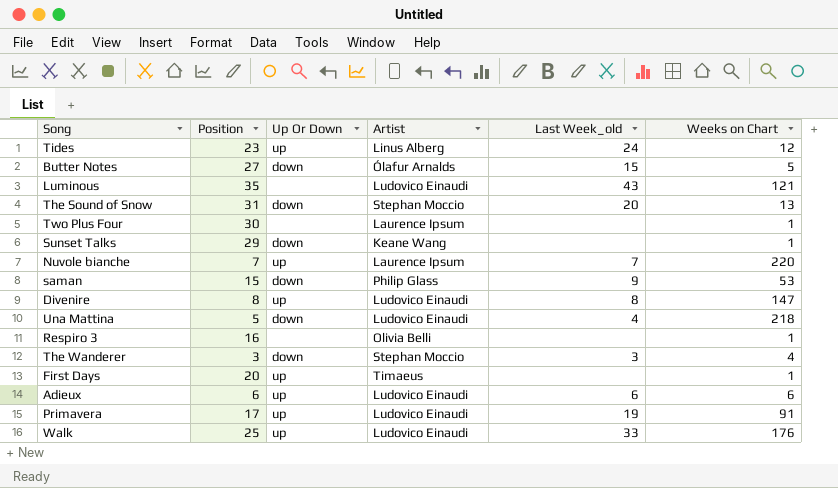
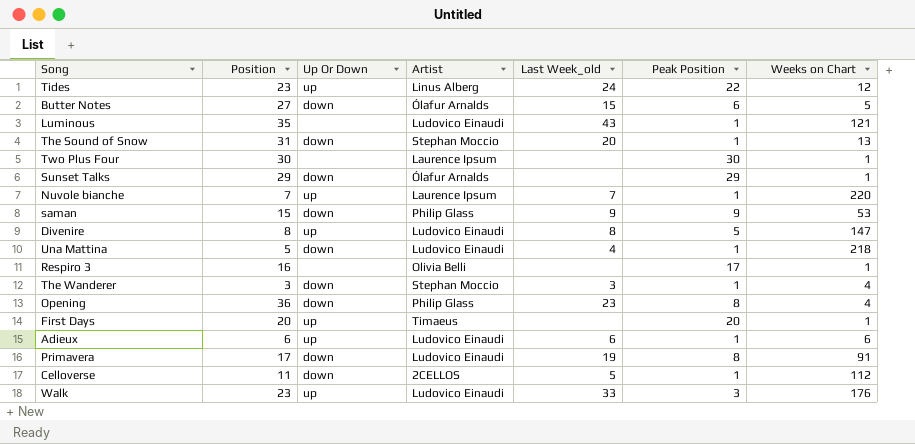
column Peak Position | position: none -> 6
Sunset Talks | Artist: Keane Wang -> Ólafur Arnalds
row Opening: none -> 36 | down | Philip Glass | 23 | 8 | 4
Primavera | Up Or Down: up -> down
row Celloverse: none -> 11 | down | 2CELLOS | 5 | 1 | 112
Walk | Position: 25 -> 23

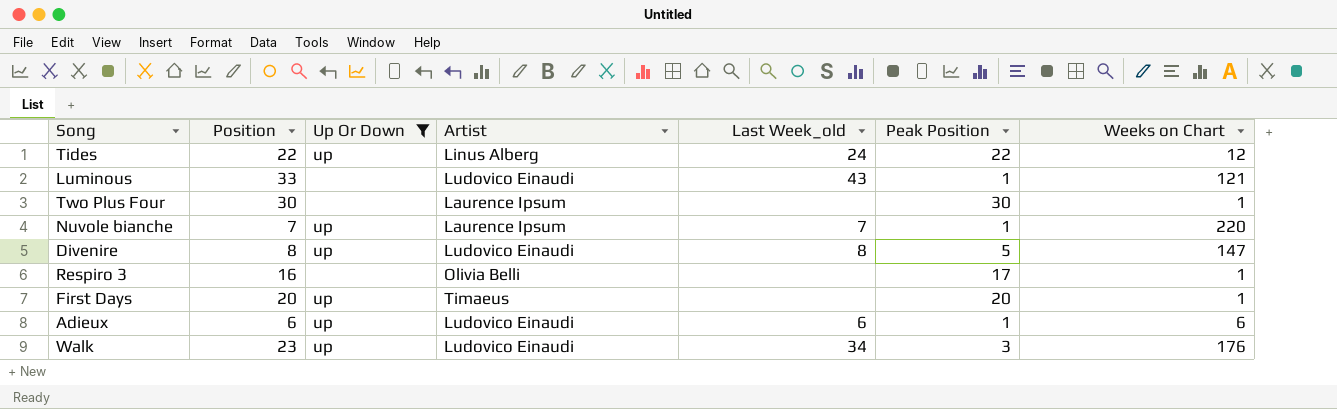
filter: none -> Up Or Down != down
Tides | Position: 23 -> 22
Luminous | Position: 35 -> 33
Walk | Last Week_old: 33 -> 34

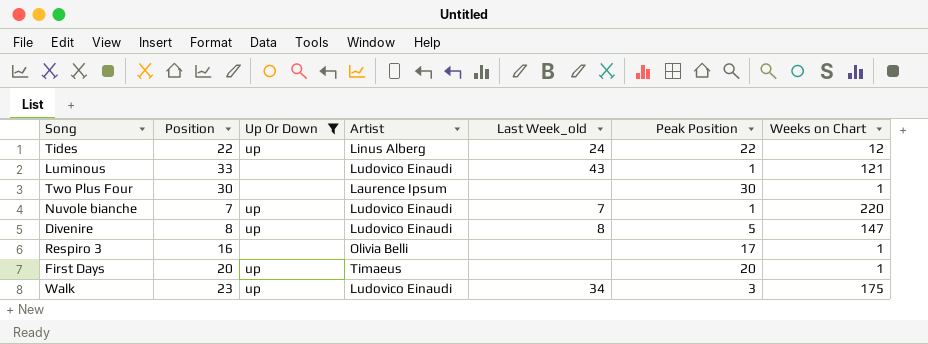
row Adieux: 6 | up | Ludovico Einaudi | 6 | 1 | 6 -> none
Nuvole bianche | Artist: Laurence Ipsum -> Ludovico Einaudi
Walk | Weeks on Chart: 176 -> 175

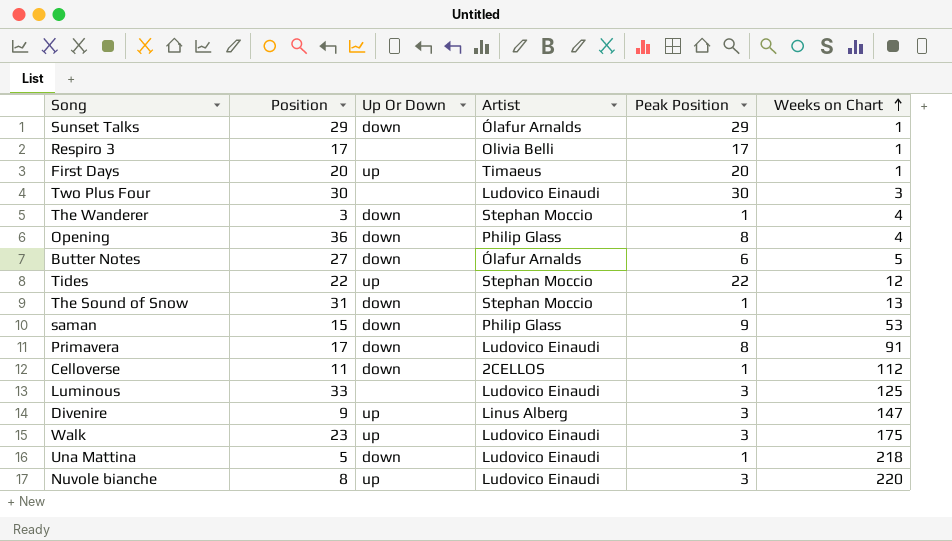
filter: Up Or Down != down -> none
row order: none -> Weeks on Chart ascending
column Last Week_old | position: 5 -> none
Respiro 3 | Position: 16 -> 17
Two Plus Four | Artist: Laurence Ipsum -> Ludovico Einaudi
Two Plus Four | Weeks on Chart: 1 -> 3
Tides | Artist: Linus Alberg -> Stephan Moccio
Luminous | Peak Position: 1 -> 3
Luminous | Weeks on Chart: 121 -> 125
Divenire | Position: 8 -> 9
Divenire | Artist: Ludovico Einaudi -> Linus Alberg
Divenire | Peak Position: 5 -> 3
Nuvole bianche | Position: 7 -> 8
Nuvole bianche | Peak Position: 1 -> 3

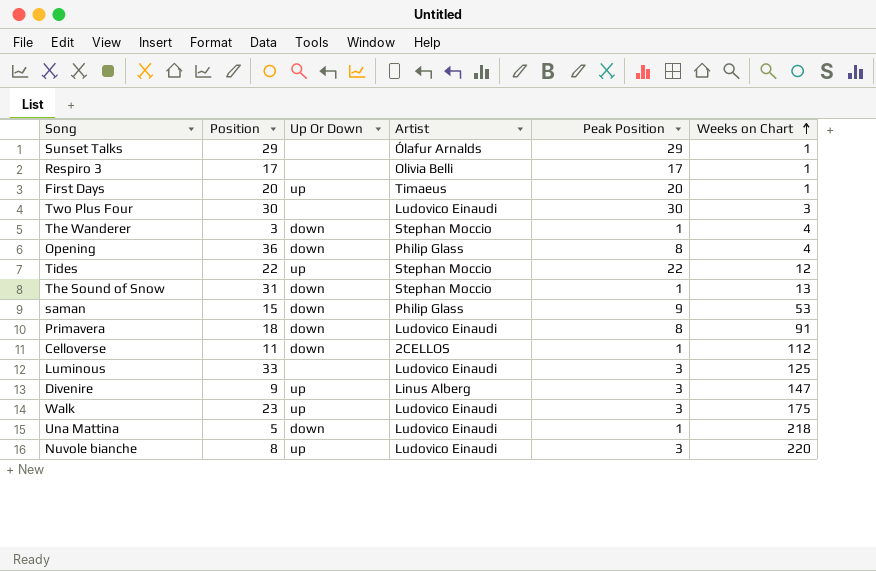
row Butter Notes: 27 | down | Ólafur Arnalds | 6 | 5 -> none
Sunset Talks | Up Or Down: down -> none
Primavera | Position: 17 -> 18

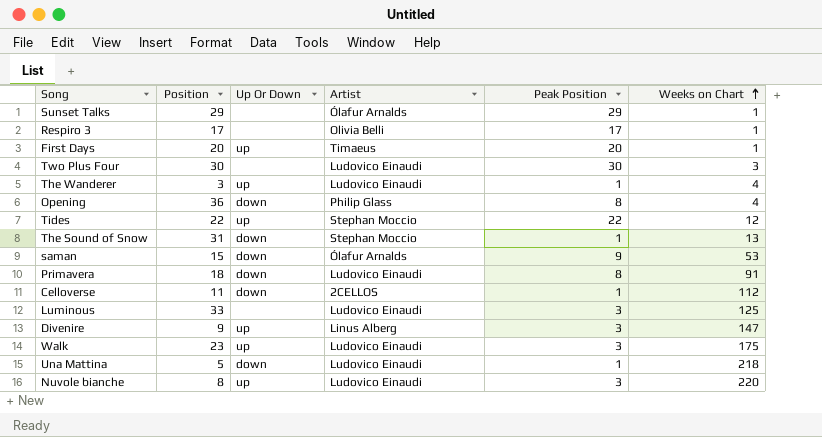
The Wanderer | Up Or Down: down -> up
The Wanderer | Artist: Stephan Moccio -> Ludovico Einaudi
saman | Artist: Philip Glass -> Ólafur Arnalds

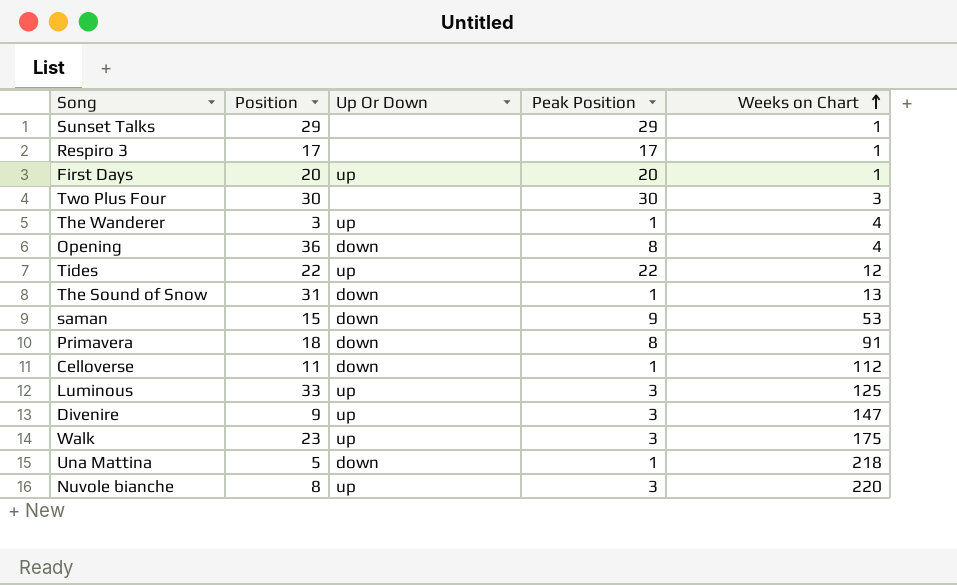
column Artist | position: 4 -> none
Luminous | Up Or Down: none -> up

